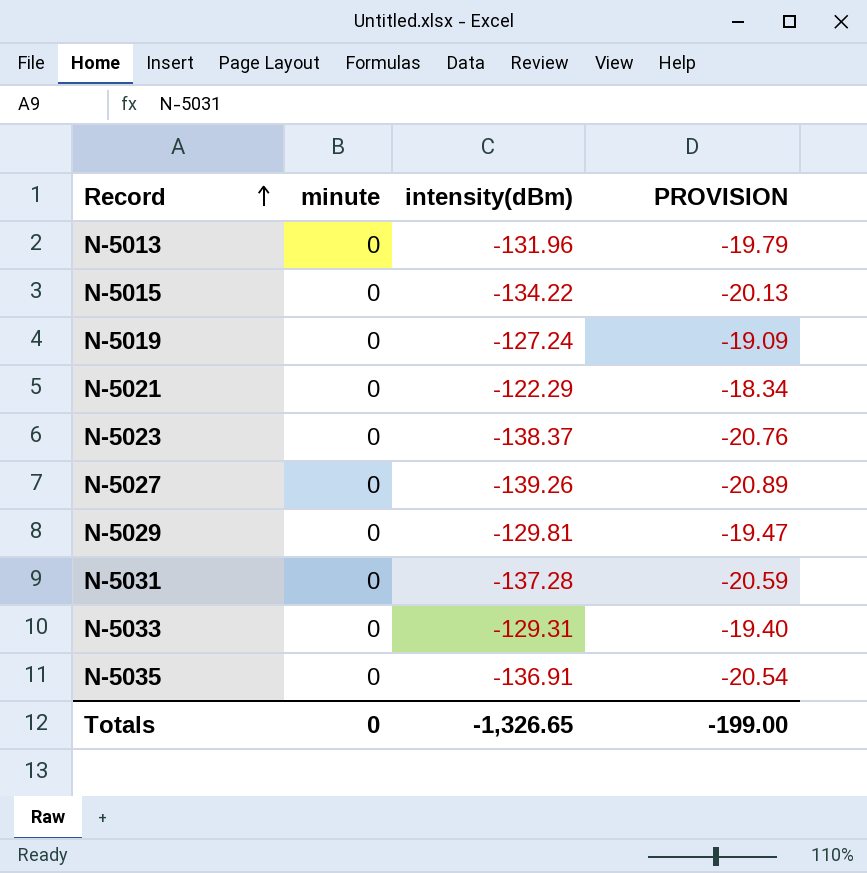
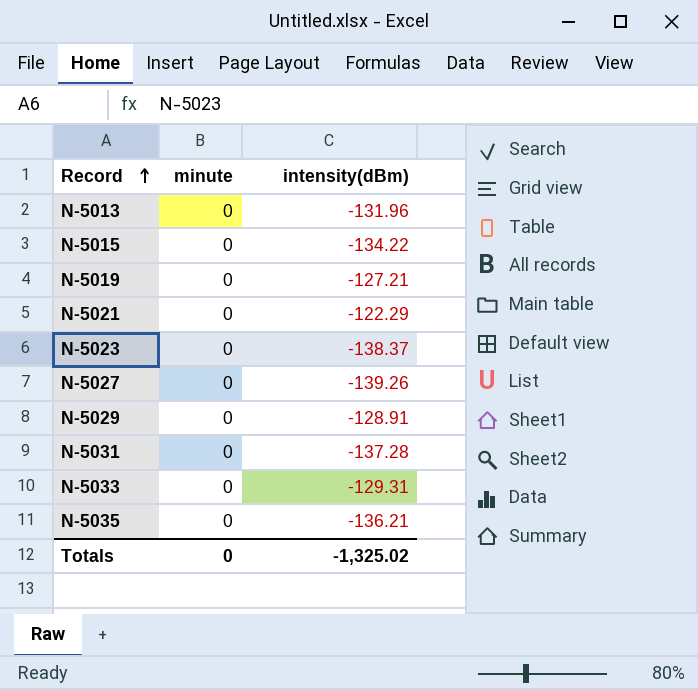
column PROVISION | formula: [intensity(dBm)] * 0.15 -> none
N-5019 | intensity(dBm): -127.24 -> -127.21
N-5029 | intensity(dBm): -129.81 -> -128.91
N-5035 | intensity(dBm): -136.91 -> -136.21
Totals | intensity(dBm): -1,326.65 -> -1,325.02

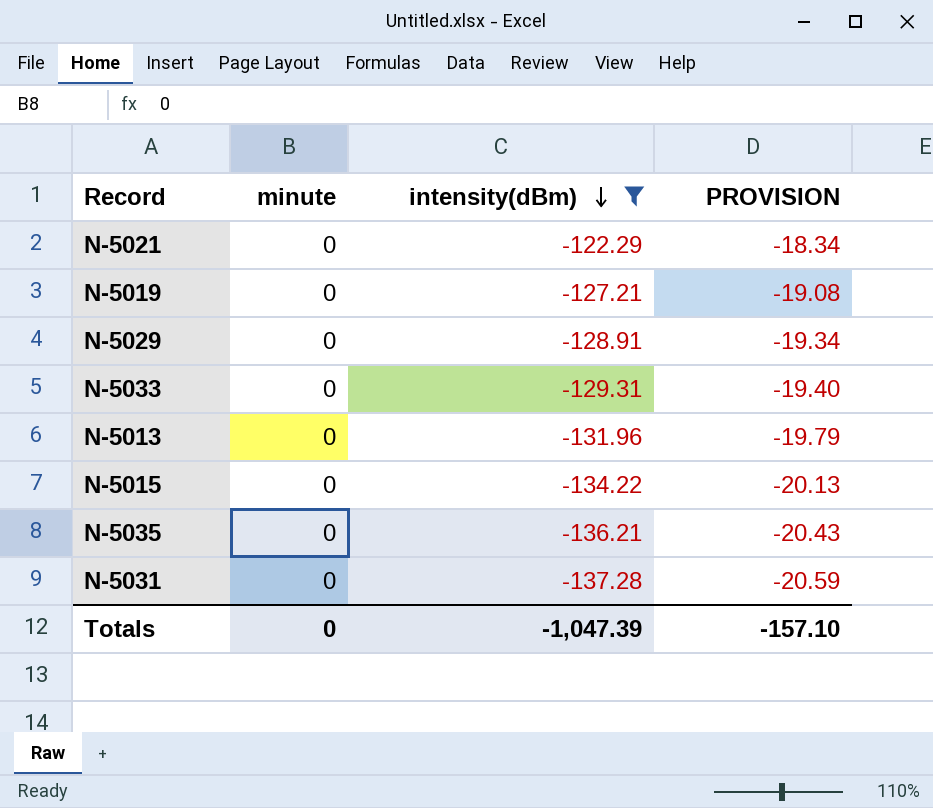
filter: none -> intensity(dBm) >= -137.28
row order: Record ascending -> intensity(dBm) descending
column PROVISION | formula: none -> [intensity(dBm)] * 0.15
Totals | intensity(dBm): -1,325.02 -> -1,047.39

